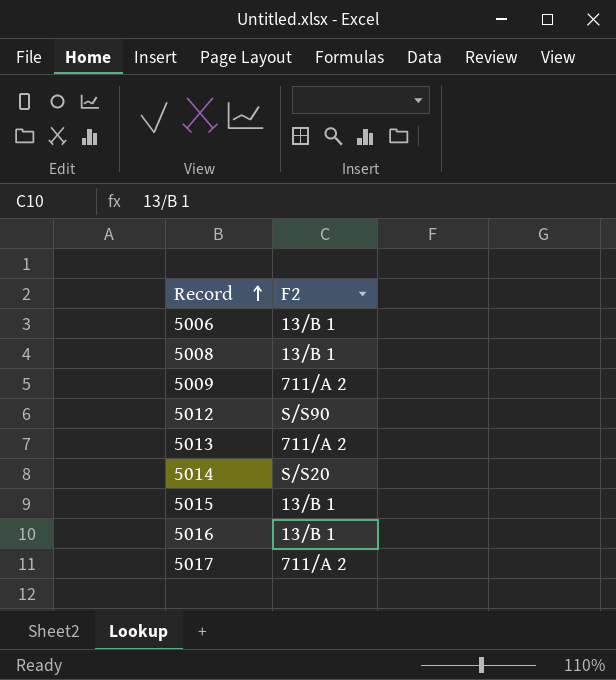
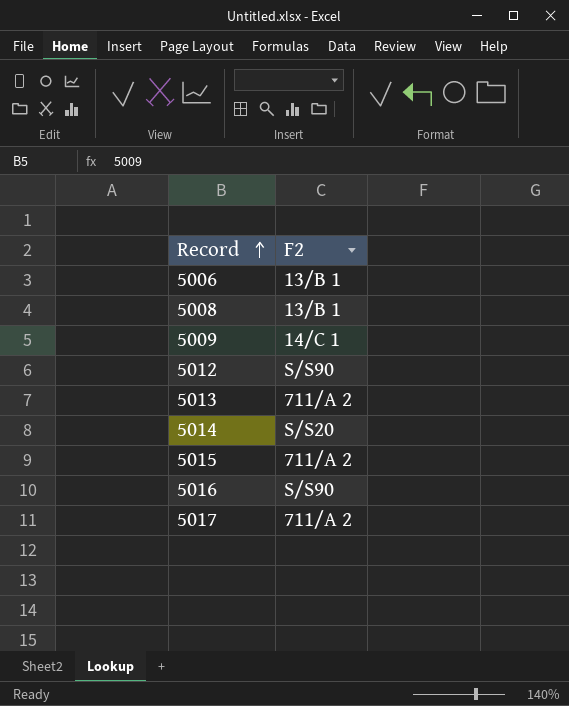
5009 | F2: 711/A 2 -> 14/C 1
5015 | F2: 13/B 1 -> 711/A 2
5016 | F2: 13/B 1 -> S/S90

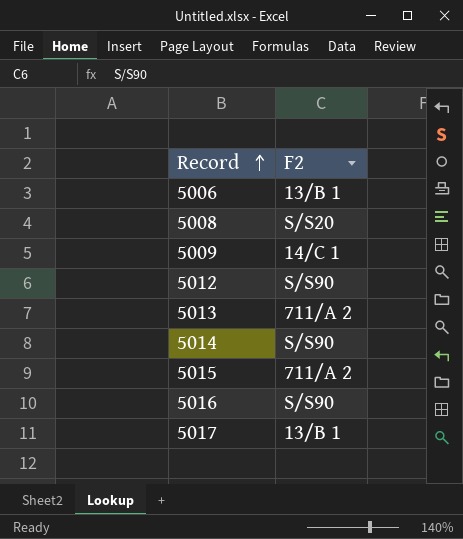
5008 | F2: 13/B 1 -> S/S20
5014 | F2: S/S20 -> S/S90
5017 | F2: 711/A 2 -> 13/B 1

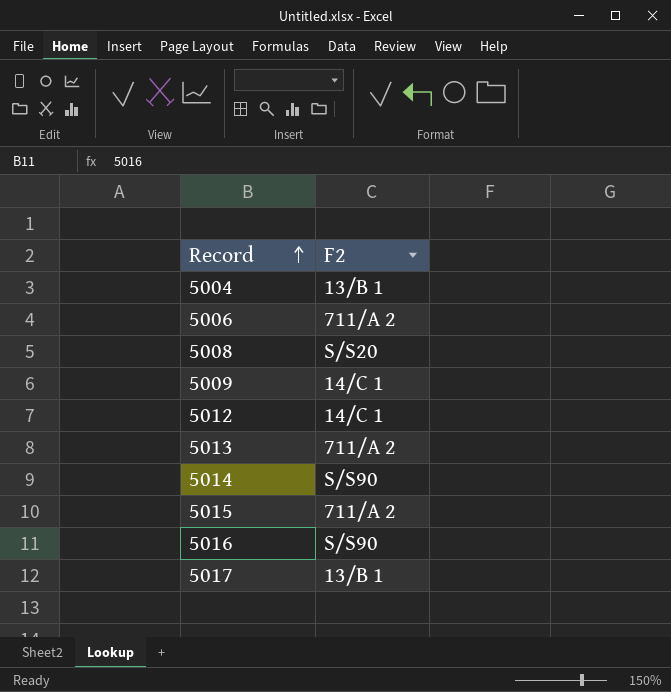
row 5004: none -> 13/B 1
5006 | F2: 13/B 1 -> 711/A 2
5012 | F2: S/S90 -> 14/C 1

